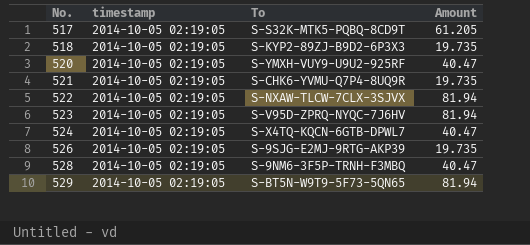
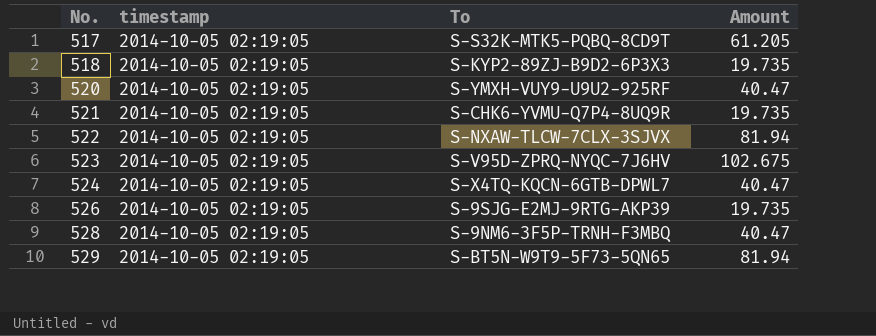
523 | Amount: 81.94 -> 102.675

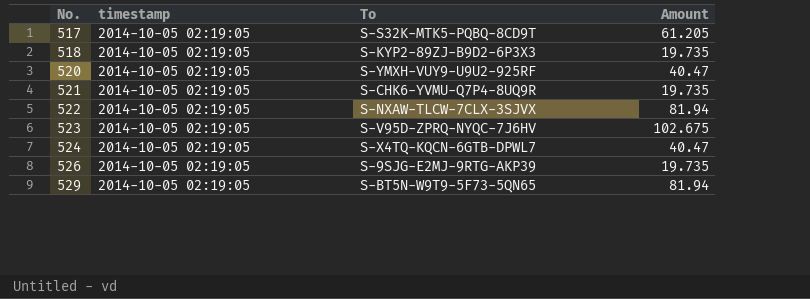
row 528: 2014-10-05 02:19:05 | S-9NM6-3F5P-TRNH-F3MBQ | 40.47 -> none

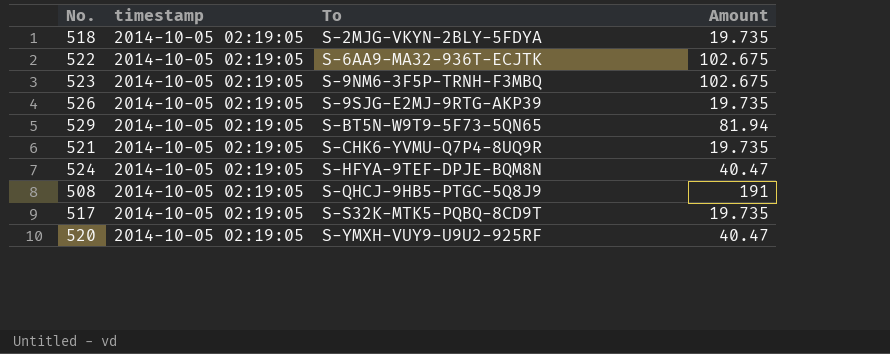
row order: No. ascending -> To ascending
518 | To: S-KYP2-89ZJ-B9D2-6P3X3 -> S-2MJG-VKYN-2BLY-5FDYA
522 | To: S-NXAW-TLCW-7CLX-3SJVX -> S-6AA9-MA32-936T-ECJTK
522 | Amount: 81.94 -> 102.675
523 | To: S-V95D-ZPRQ-NYQC-7J6HV -> S-9NM6-3F5P-TRNH-F3MBQ
524 | To: S-X4TQ-KQCN-6GTB-DPWL7 -> S-HFYA-9TEF-DPJE-BQM8N
row 508: none -> 2014-10-05 02:19:05 | S-QHCJ-9HB5-PTGC-5Q8J9 | 191
517 | Amount: 61.205 -> 19.735

